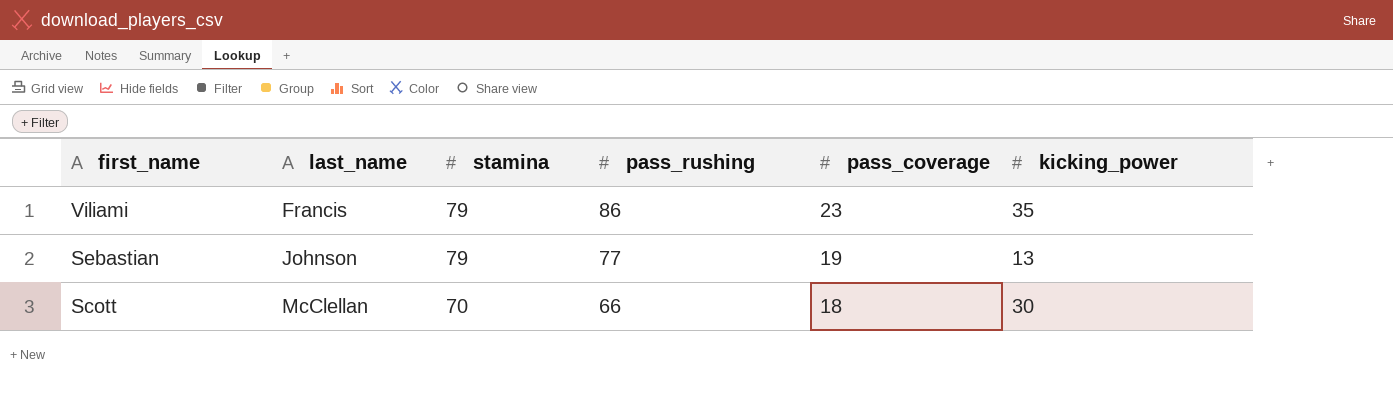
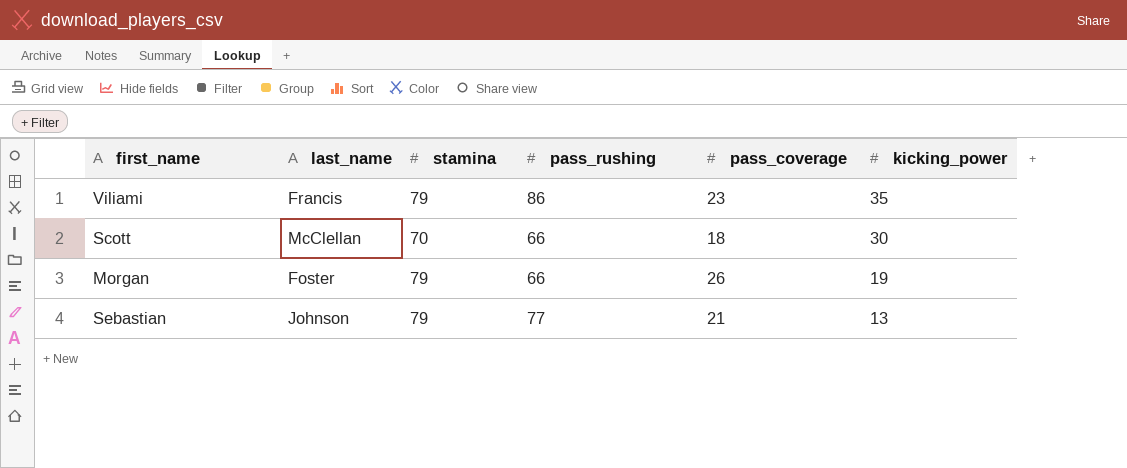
row order: first_name descending -> kicking_power descending
row Morgan: none -> Foster | 79 | 66 | 26 | 19
Sebastian | pass_coverage: 19 -> 21

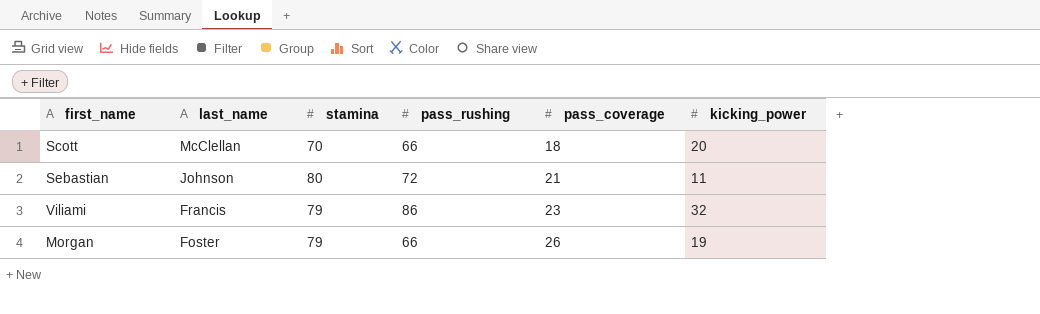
row order: kicking_power descending -> last_name descending
Scott | kicking_power: 30 -> 20
Sebastian | stamina: 79 -> 80
Sebastian | pass_rushing: 77 -> 72
Sebastian | kicking_power: 13 -> 11
Viliami | kicking_power: 35 -> 32

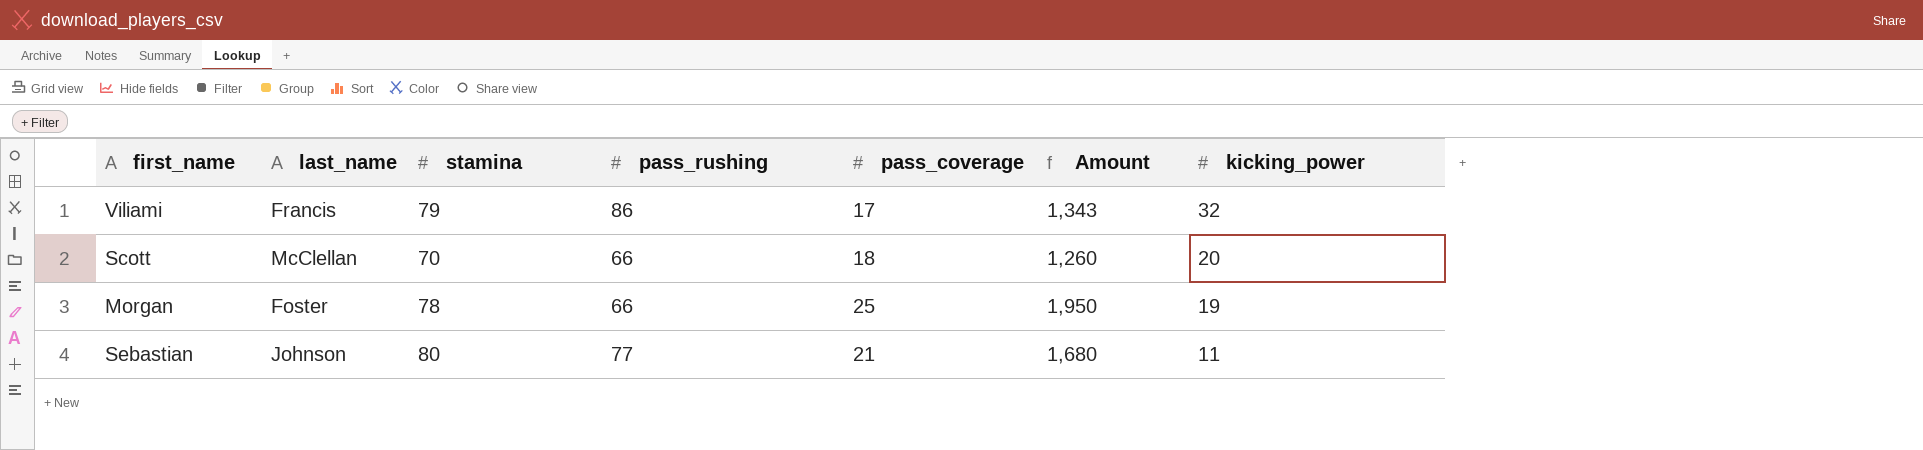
row order: last_name descending -> kicking_power descending
column Amount | formula: none -> [stamina] * [pass_coverage]
Viliami | pass_coverage: 23 -> 17
Morgan | stamina: 79 -> 78
Morgan | pass_coverage: 26 -> 25
Sebastian | pass_rushing: 72 -> 77

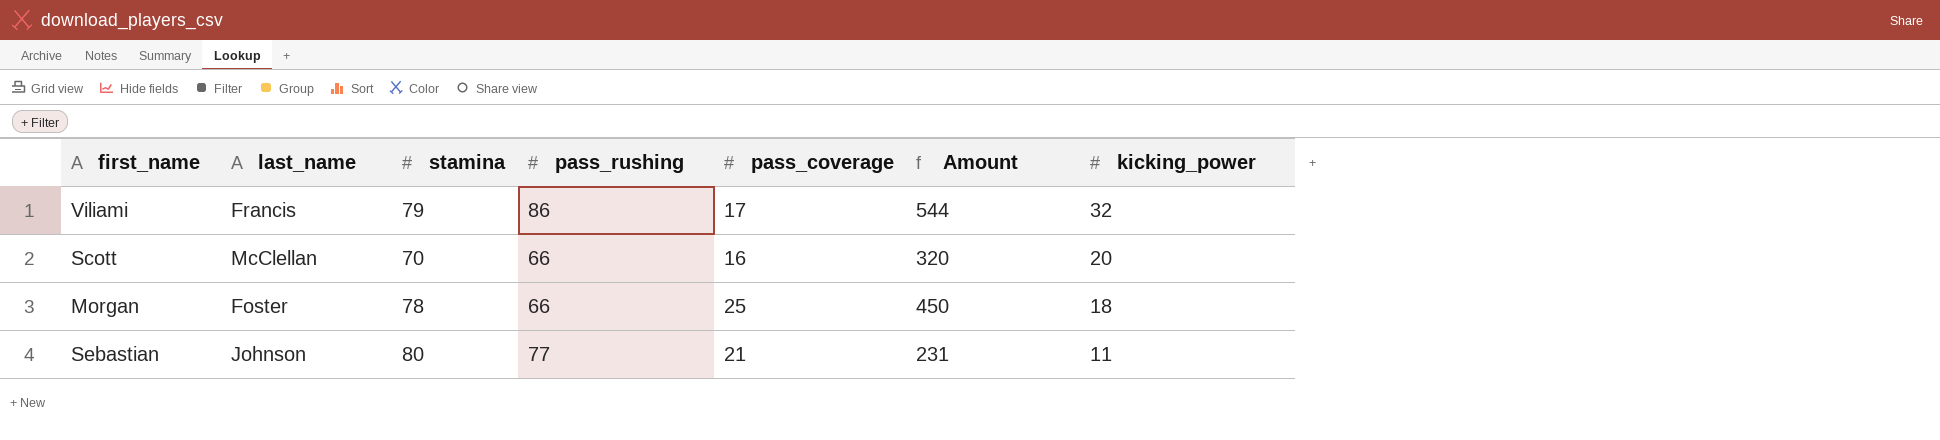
column Amount | formula: [stamina] * [pass_coverage] -> [pass_coverage] * [kicking_power]
Scott | pass_coverage: 18 -> 16
Morgan | kicking_power: 19 -> 18

